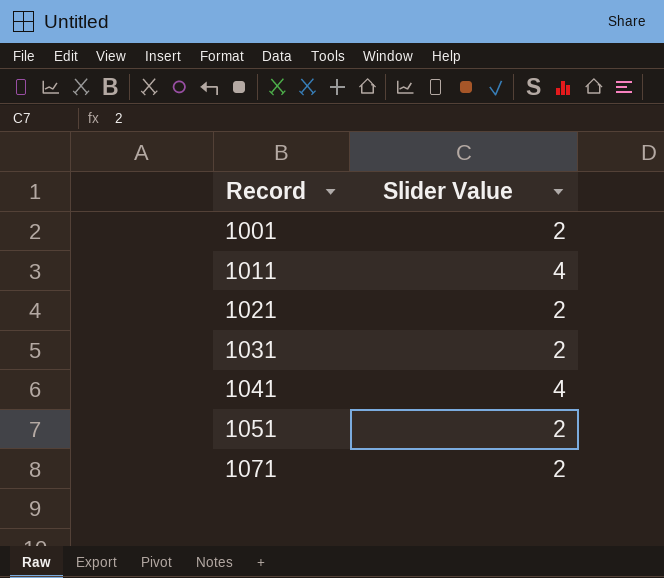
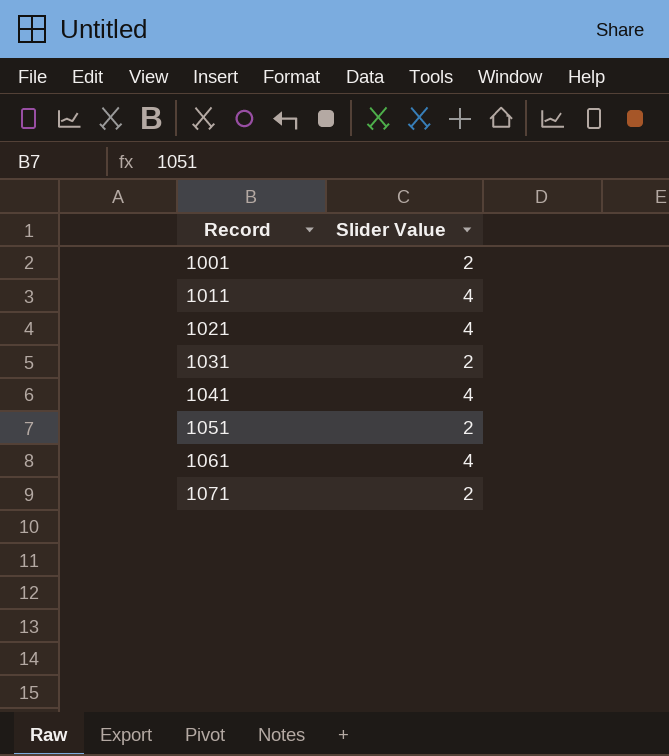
1021 | Slider Value: 2 -> 4
row 1061: none -> 4

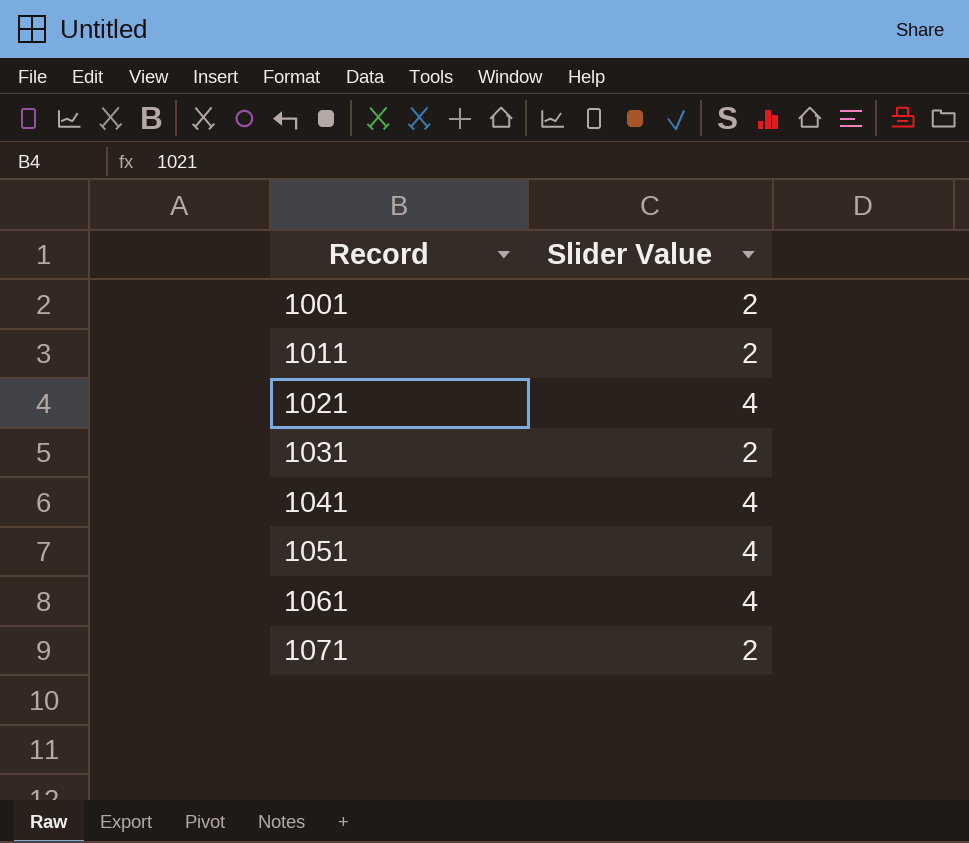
1011 | Slider Value: 4 -> 2
1051 | Slider Value: 2 -> 4

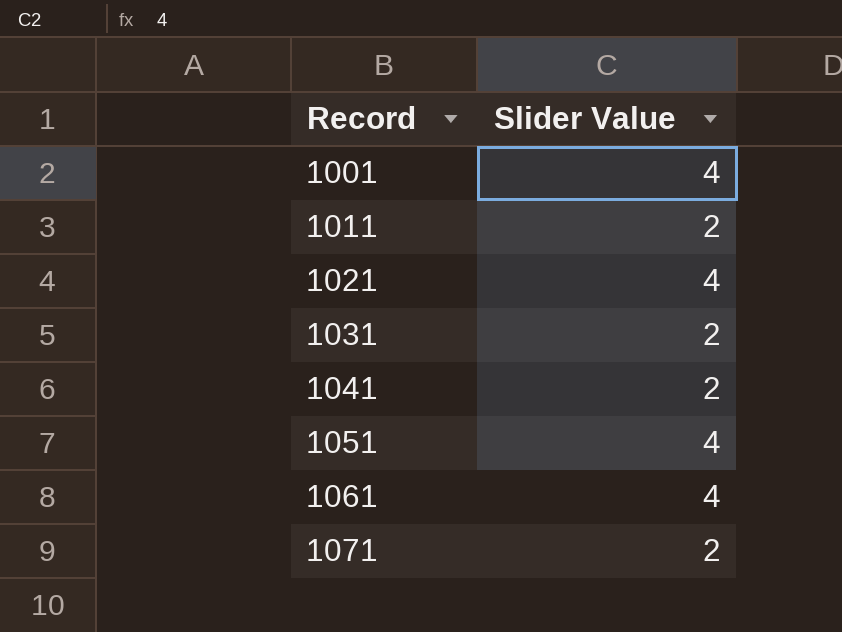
1001 | Slider Value: 2 -> 4
1041 | Slider Value: 4 -> 2

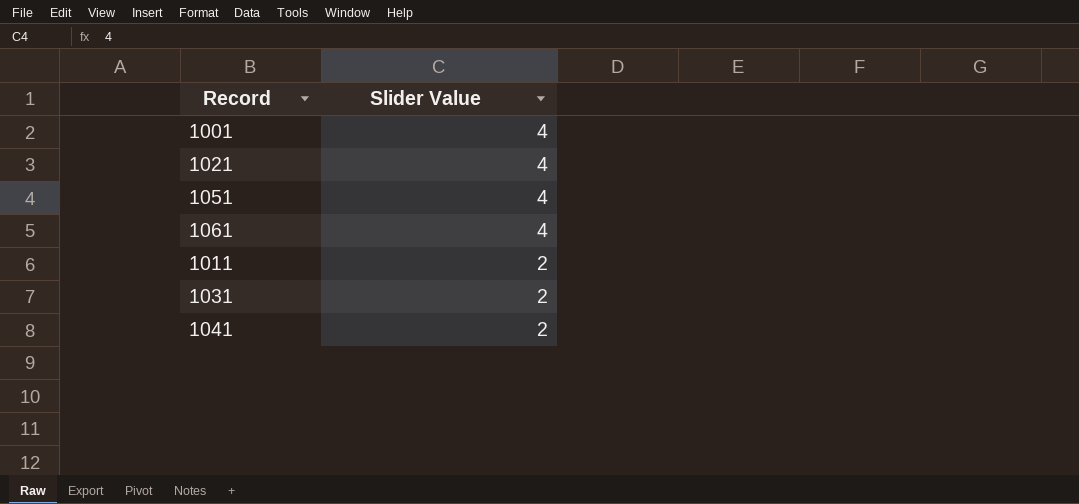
row order: Record ascending -> Slider Value descending
row 1071: 2 -> none

